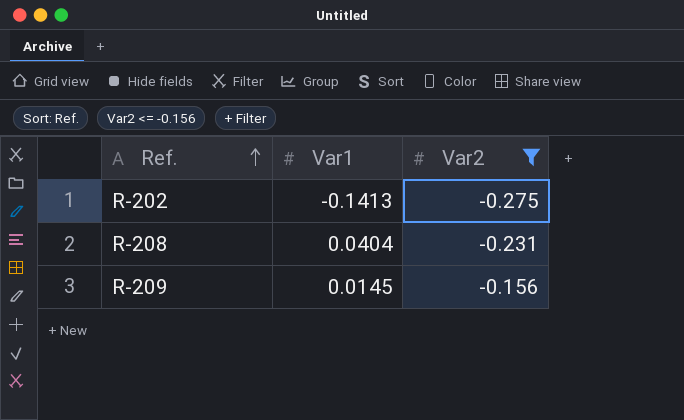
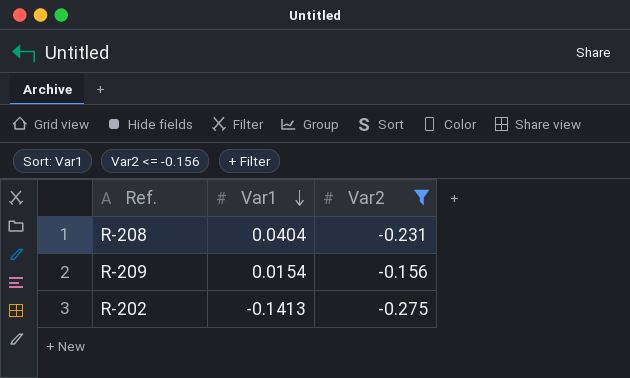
row order: Ref. ascending -> Var1 descending
R-209 | Var1: 0.0145 -> 0.0154

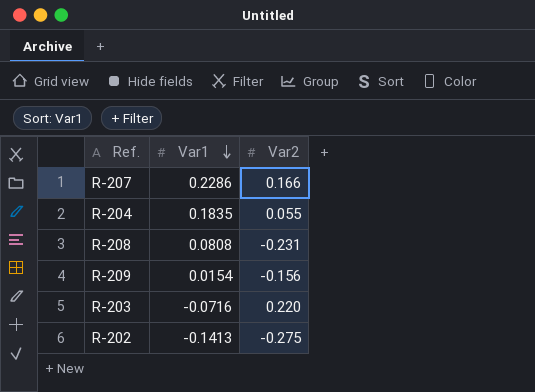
filter: Var2 <= -0.156 -> none
R-208 | Var1: 0.0404 -> 0.0808

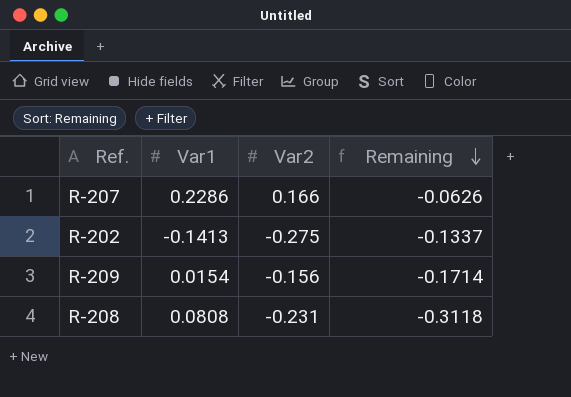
row order: Var1 descending -> Remaining descending
column Remaining | formula: none -> [Var2] - [Var1]
row R-204: 0.1835 | 0.055 -> none
row R-203: -0.0716 | 0.220 -> none

